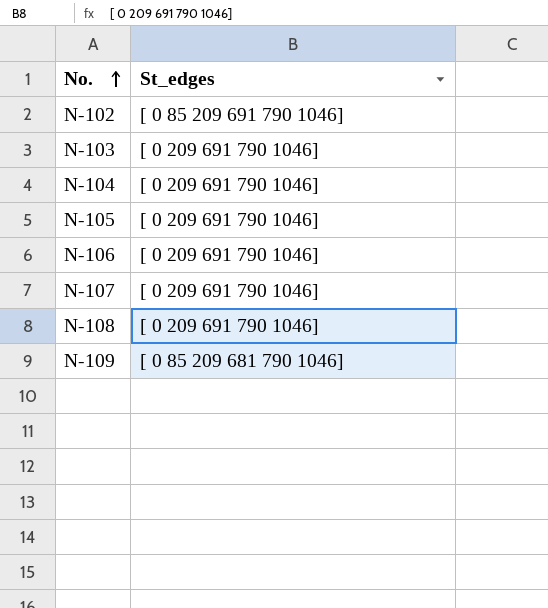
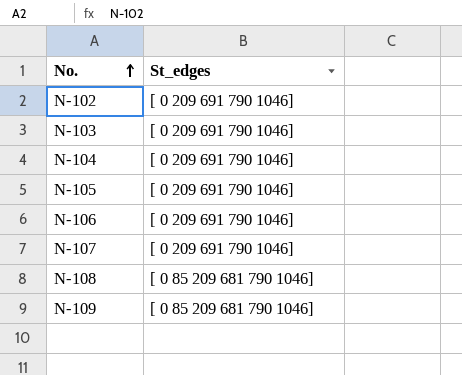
N-102 | St_edges: [ 0 85 209 691 790 1046] -> [ 0 209 691 790 1046]
N-108 | St_edges: [ 0 209 691 790 1046] -> [ 0 85 209 681 790 1046]

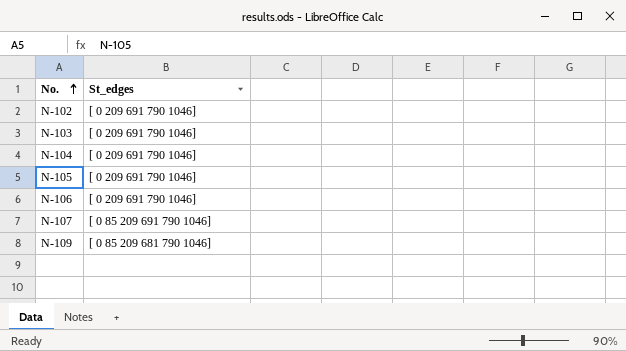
row N-108: [ 0 85 209 681 790 1046] -> none
N-107 | St_edges: [ 0 209 691 790 1046] -> [ 0 85 209 691 790 1046]

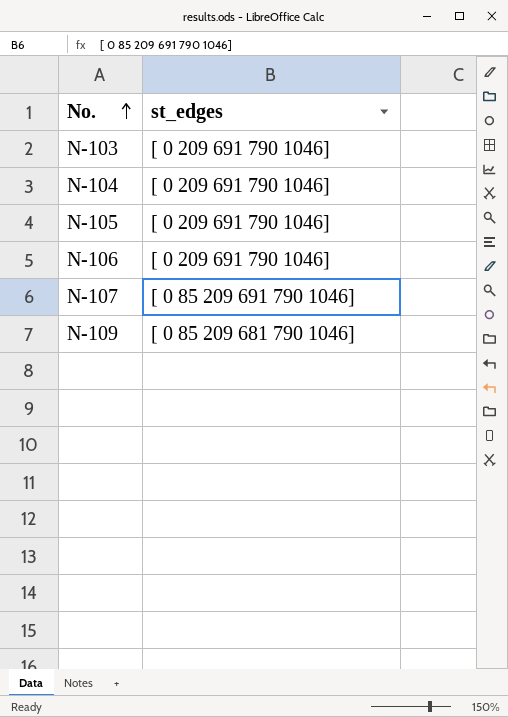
column name: St_edges -> st_edges
row N-102: [ 0 209 691 790 1046] -> none

